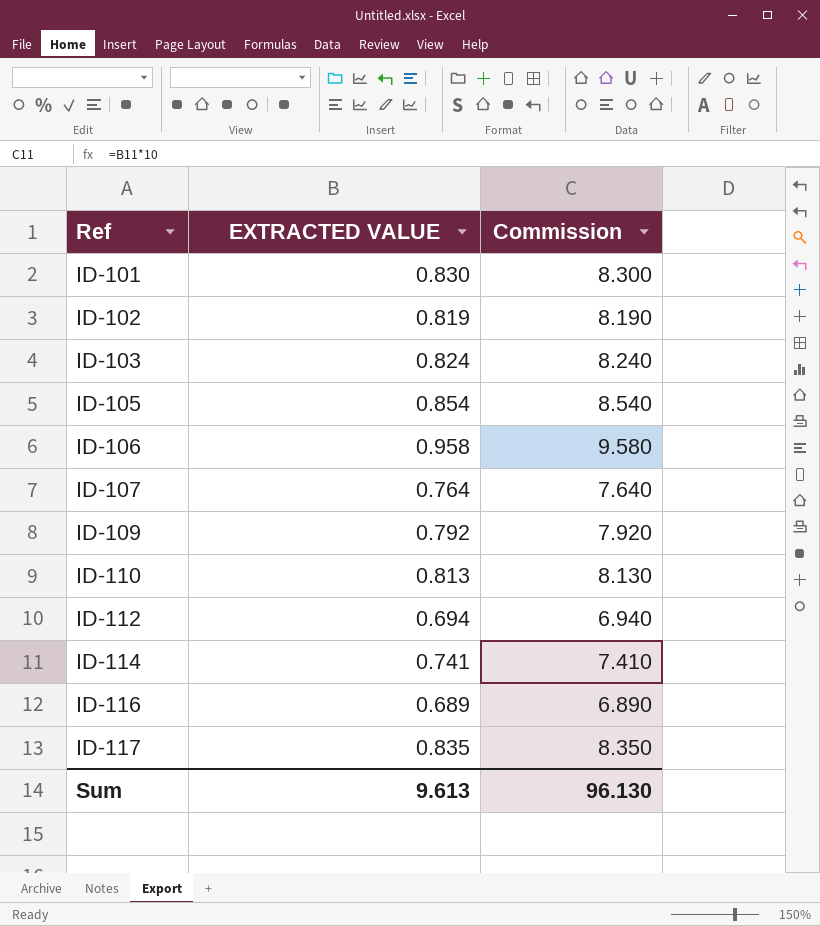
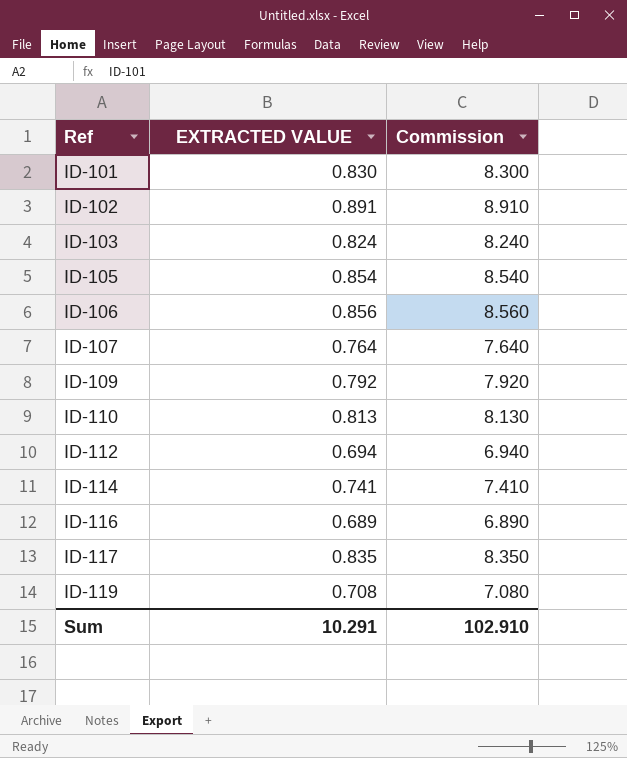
ID-102 | EXTRACTED VALUE: 0.819 -> 0.891
ID-102 | Commission: 8.190 -> 8.910
ID-106 | EXTRACTED VALUE: 0.958 -> 0.856
ID-106 | Commission: 9.580 -> 8.560
row ID-119: none -> 0.708 | 7.080
Sum | EXTRACTED VALUE: 9.613 -> 10.291
Sum | Commission: 96.130 -> 102.910

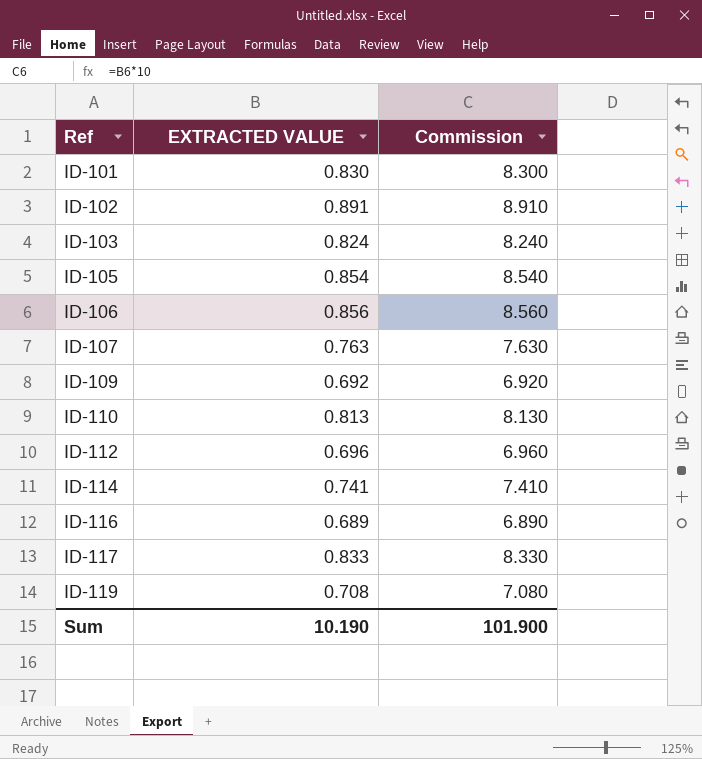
ID-107 | EXTRACTED VALUE: 0.764 -> 0.763
ID-107 | Commission: 7.640 -> 7.630
ID-109 | EXTRACTED VALUE: 0.792 -> 0.692
ID-109 | Commission: 7.920 -> 6.920
ID-112 | EXTRACTED VALUE: 0.694 -> 0.696
ID-112 | Commission: 6.940 -> 6.960
ID-117 | EXTRACTED VALUE: 0.835 -> 0.833
ID-117 | Commission: 8.350 -> 8.330
Sum | EXTRACTED VALUE: 10.291 -> 10.190
Sum | Commission: 102.910 -> 101.900

